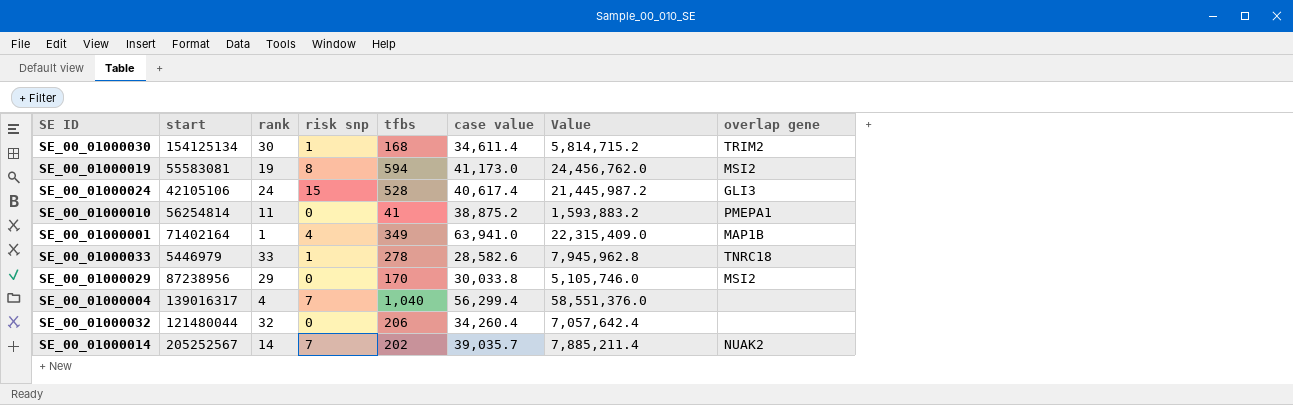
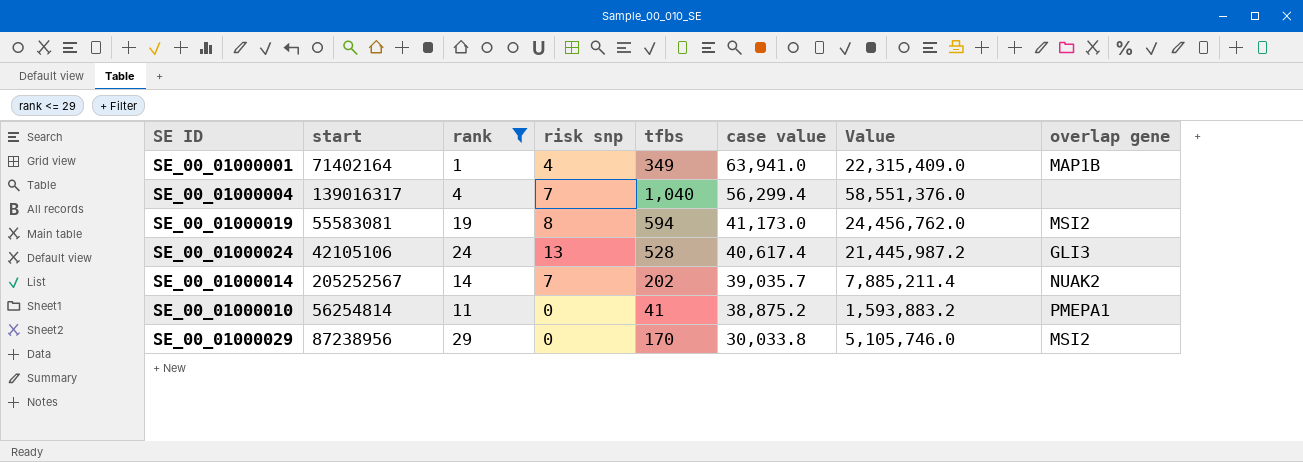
filter: none -> rank <= 29
row order: none -> case value descending
SE_00_01000024 | risk snp: 15 -> 13

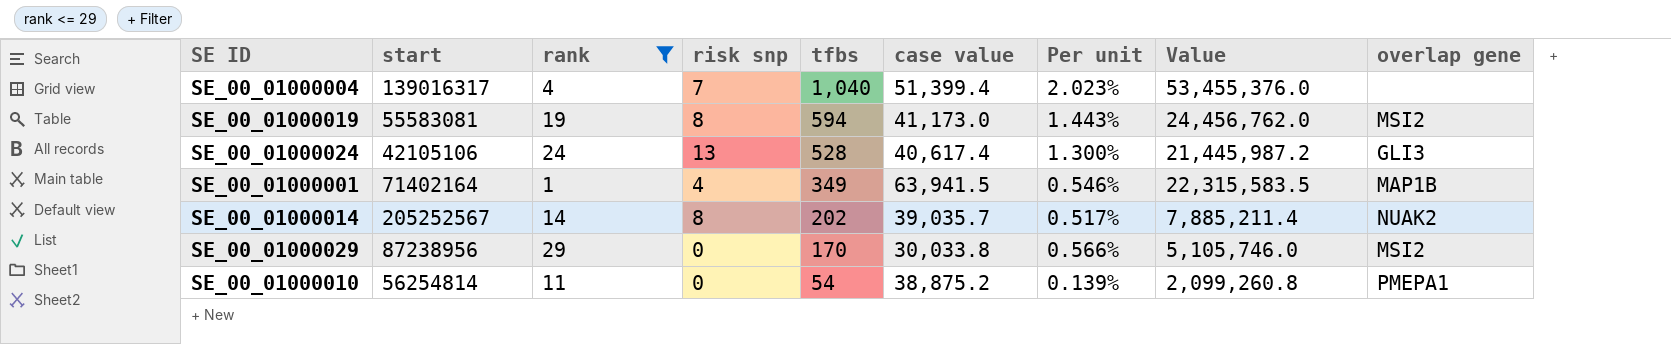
row order: case value descending -> tfbs descending
column Per unit | formula: none -> [tfbs] / [case value]
SE_00_01000004 | case value: 56,299.4 -> 51,399.4
SE_00_01000004 | Value: 58,551,376.0 -> 53,455,376.0
SE_00_01000001 | case value: 63,941.0 -> 63,941.5
SE_00_01000001 | Value: 22,315,409.0 -> 22,315,583.5
SE_00_01000014 | risk snp: 7 -> 8
SE_00_01000010 | tfbs: 41 -> 54
SE_00_01000010 | Value: 1,593,883.2 -> 2,099,260.8

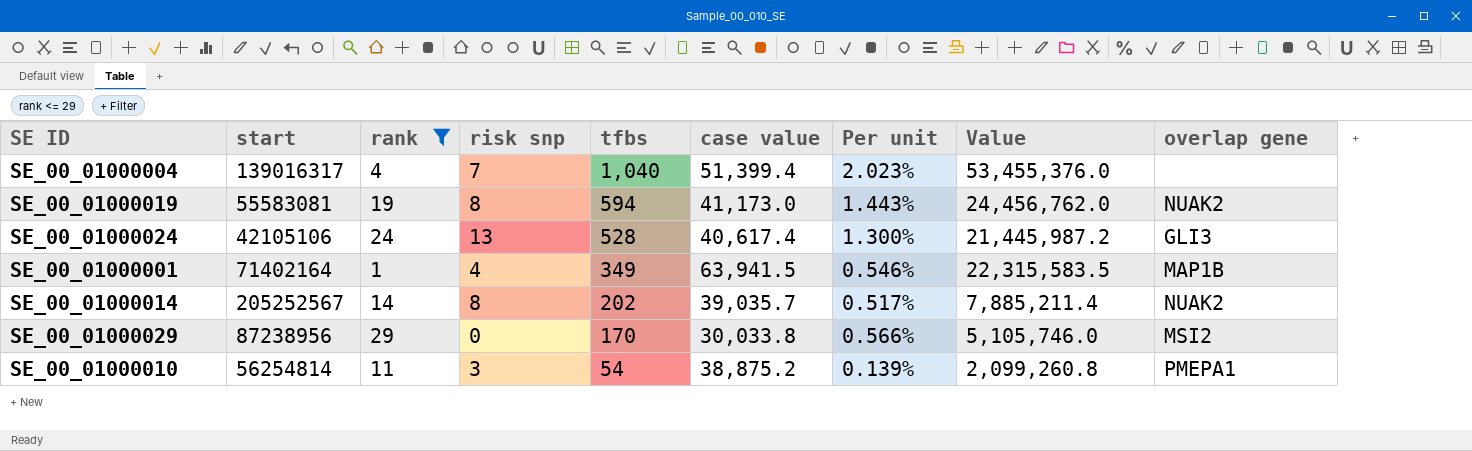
SE_00_01000019 | overlap gene: MSI2 -> NUAK2
SE_00_01000010 | risk snp: 0 -> 3

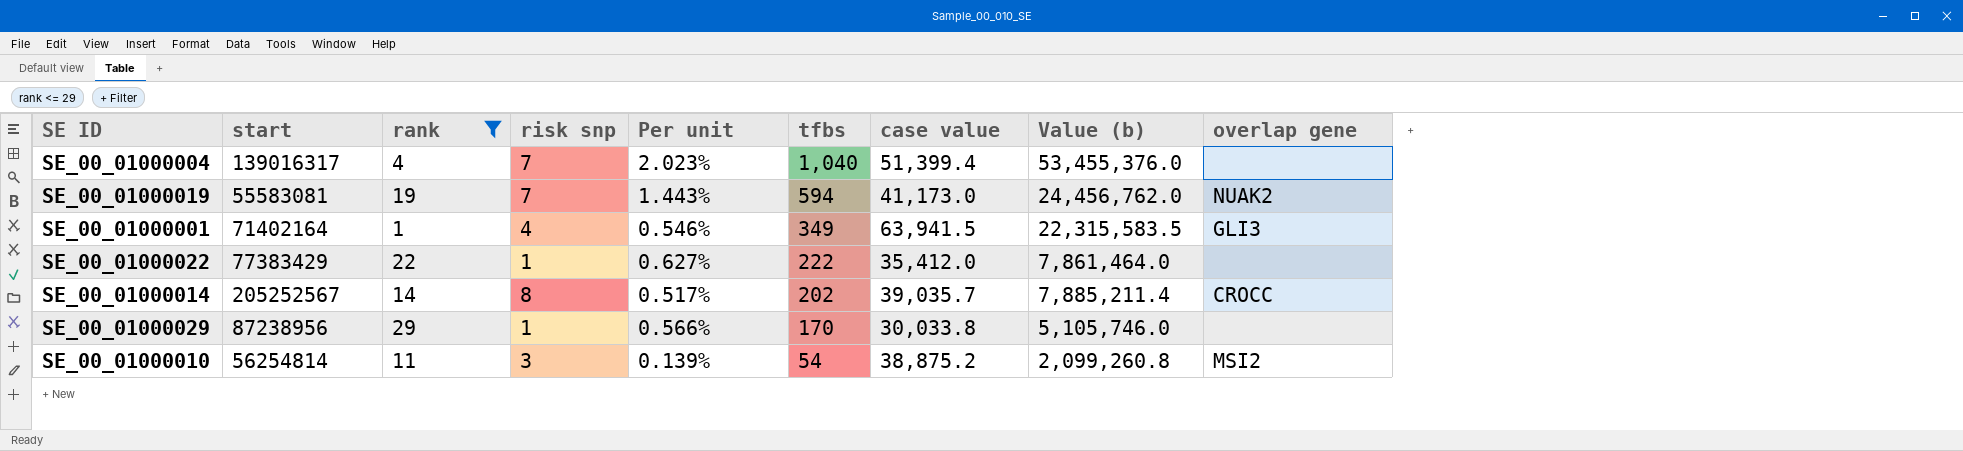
column Per unit | position: 7 -> 5
column name: Value -> Value (b)
row SE_00_01000024: 42105106 | 24 | 13 | 528 | 40,617.4 | 1.300% | 21,445,987.2 | GLI3 -> none
SE_00_01000019 | risk snp: 8 -> 7
SE_00_01000001 | overlap gene: MAP1B -> GLI3
row SE_00_01000022: none -> 77383429 | 22 | 1 | 0.627% | 222 | 35,412.0 | 7,861,464.0 | none
SE_00_01000014 | overlap gene: NUAK2 -> CROCC
SE_00_01000029 | risk snp: 0 -> 1
SE_00_01000029 | overlap gene: MSI2 -> none
SE_00_01000010 | overlap gene: PMEPA1 -> MSI2

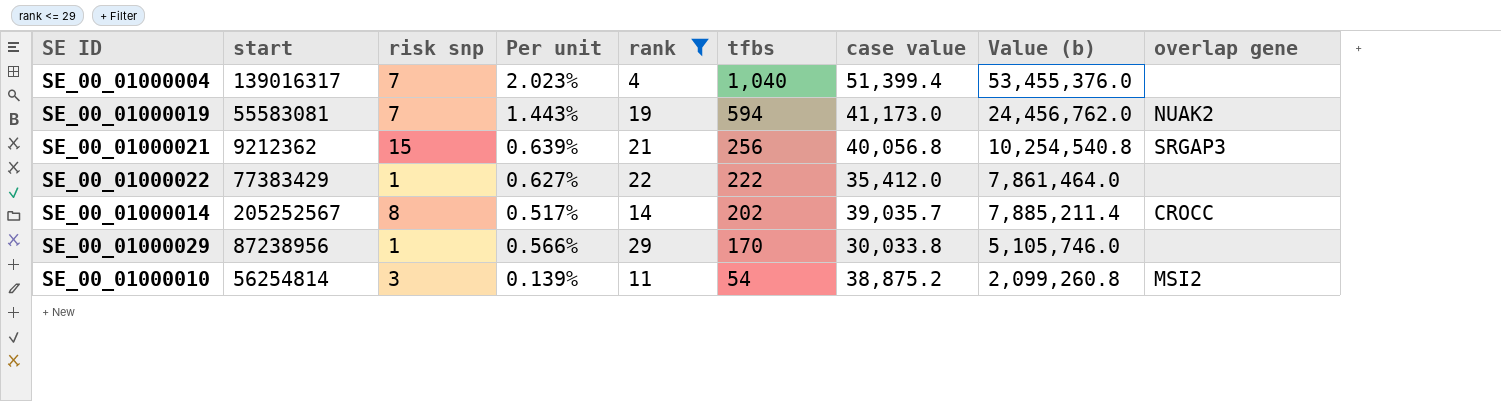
column rank | position: 3 -> 5
row SE_00_01000001: 71402164 | 1 | 4 | 0.546% | 349 | 63,941.5 | 22,315,583.5 | GLI3 -> none
row SE_00_01000021: none -> 9212362 | 15 | 0.639% | 21 | 256 | 40,056.8 | 10,254,540.8 | SRGAP3

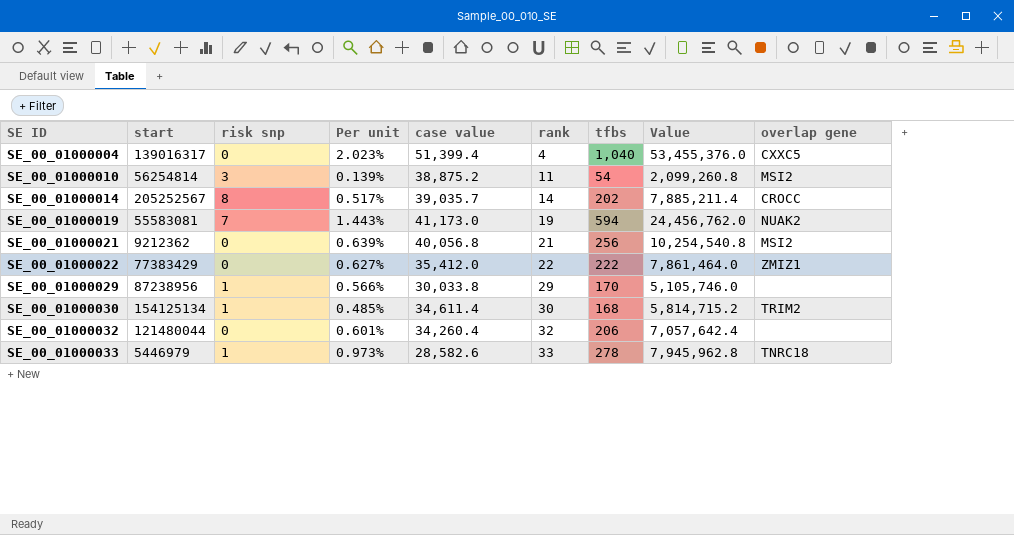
filter: rank <= 29 -> none
row order: tfbs descending -> SE ID ascending
column case value | position: 7 -> 5
column name: Value (b) -> Value
SE_00_01000004 | risk snp: 7 -> 0
SE_00_01000004 | overlap gene: none -> CXXC5
SE_00_01000021 | risk snp: 15 -> 0
SE_00_01000021 | overlap gene: SRGAP3 -> MSI2
SE_00_01000022 | risk snp: 1 -> 0
SE_00_01000022 | overlap gene: none -> ZMIZ1

